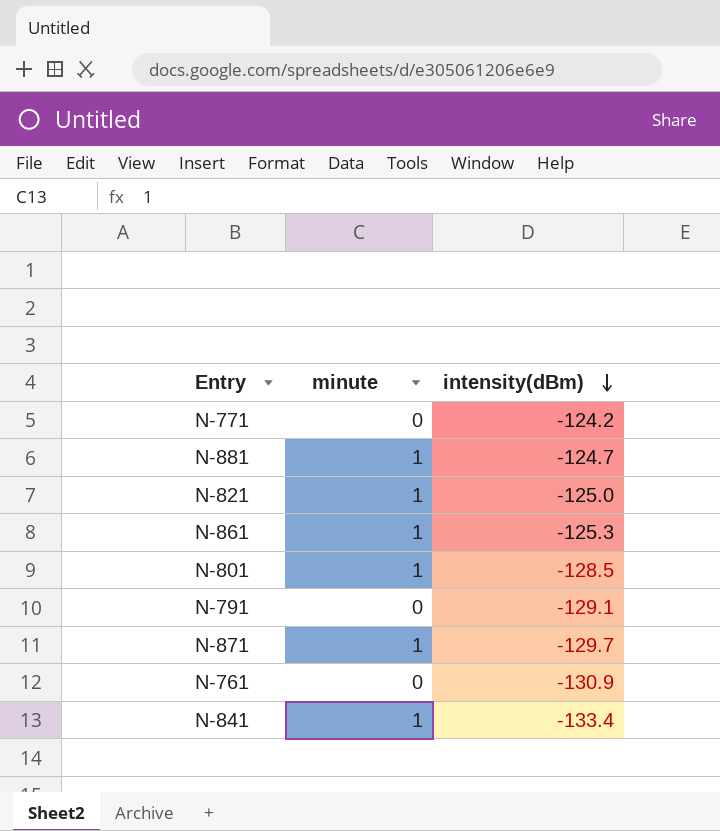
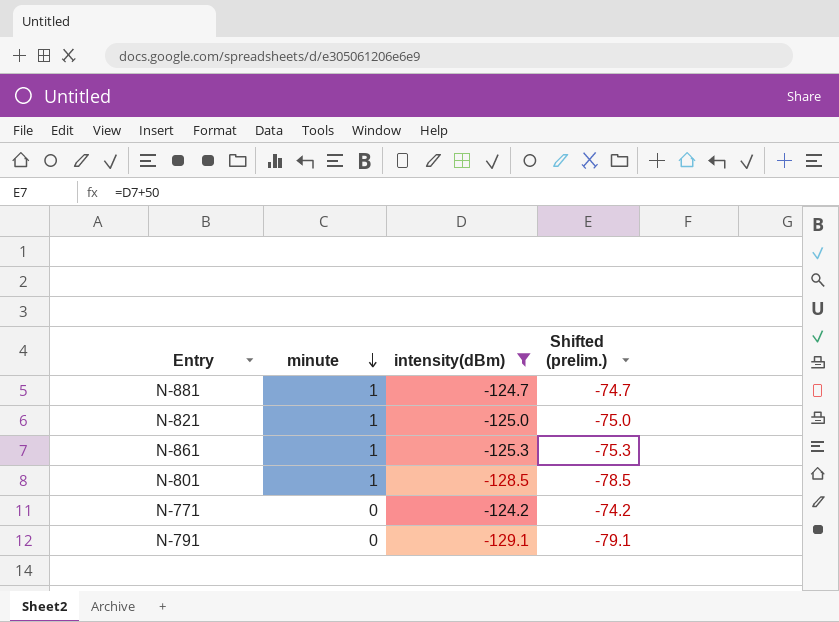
filter: none -> intensity(dBm) >= -129.1
row order: intensity(dBm) descending -> minute descending
column Shifted (prelim.) | formula: none -> [intensity(dBm)] + 50

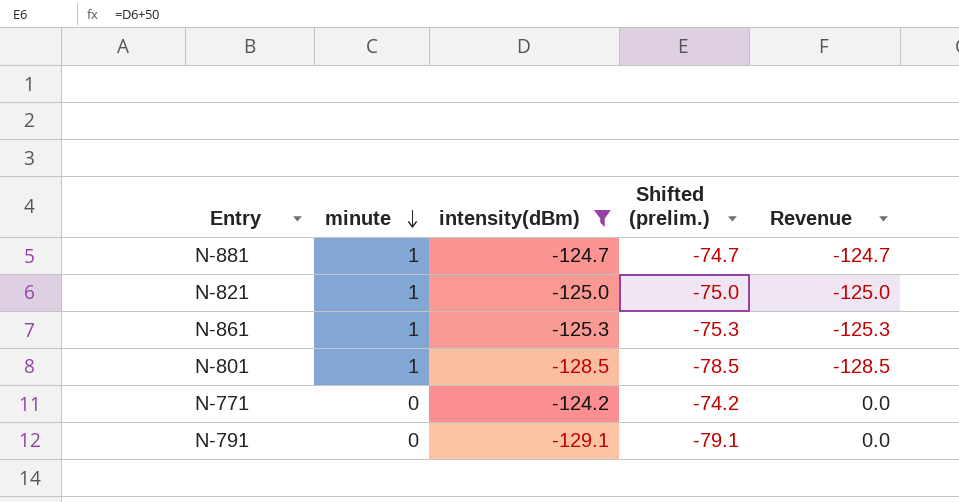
column Revenue | formula: none -> [minute] * [intensity(dBm)]

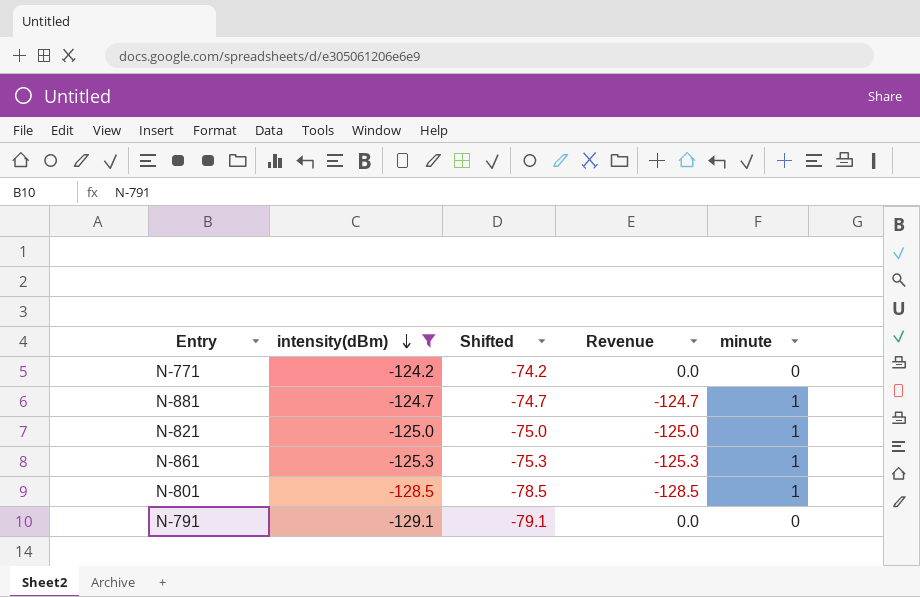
row order: minute descending -> intensity(dBm) descending
column name: Shifted (prelim.) -> Shifted
column minute | position: 2 -> 5

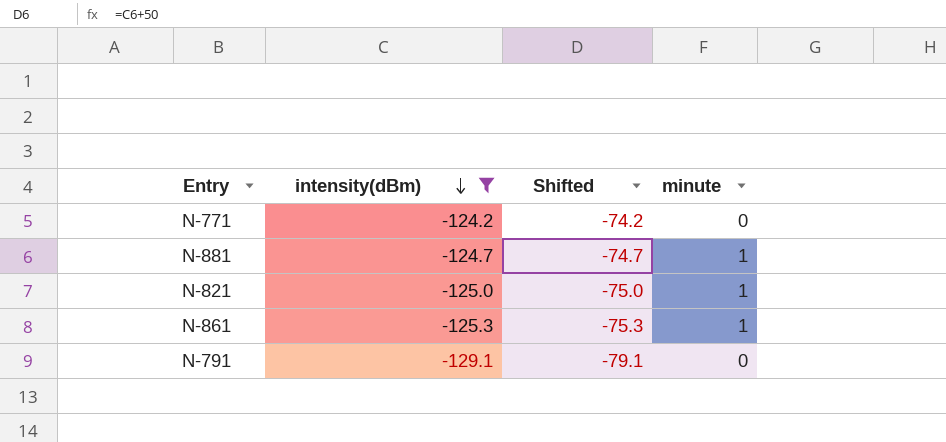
column Revenue | formula: [intensity(dBm)] * [minute] -> none
row N-801: -128.5 | -78.5 | -128.5 | 1 -> none

